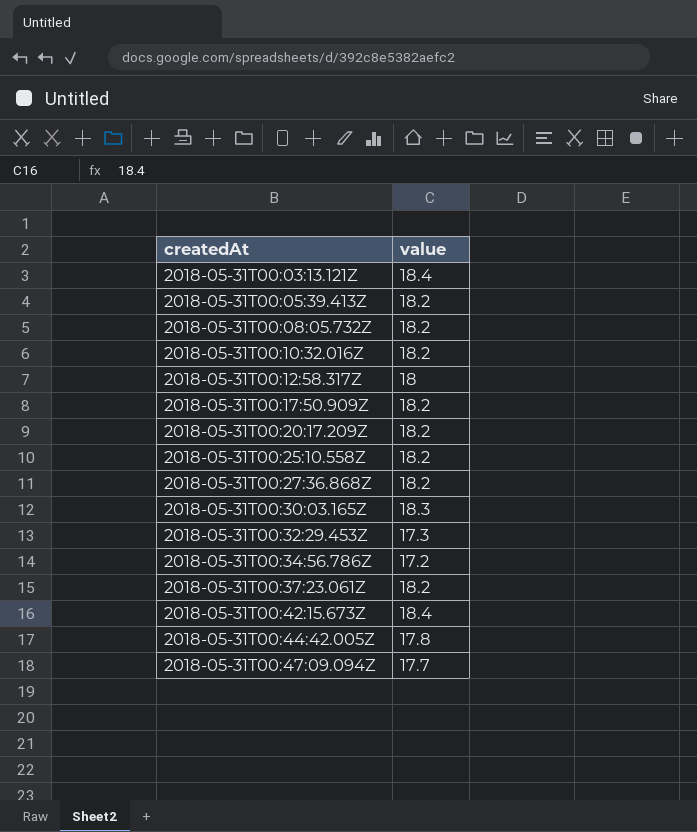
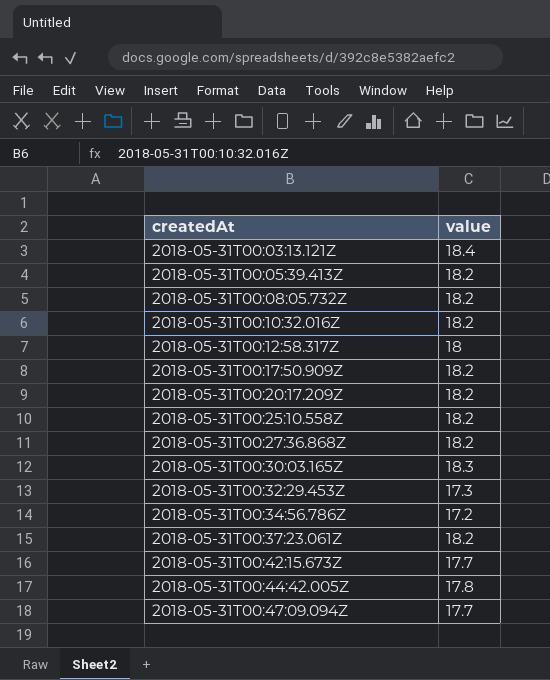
2018-05-31T00:42:15.673Z | value: 18.4 -> 17.7

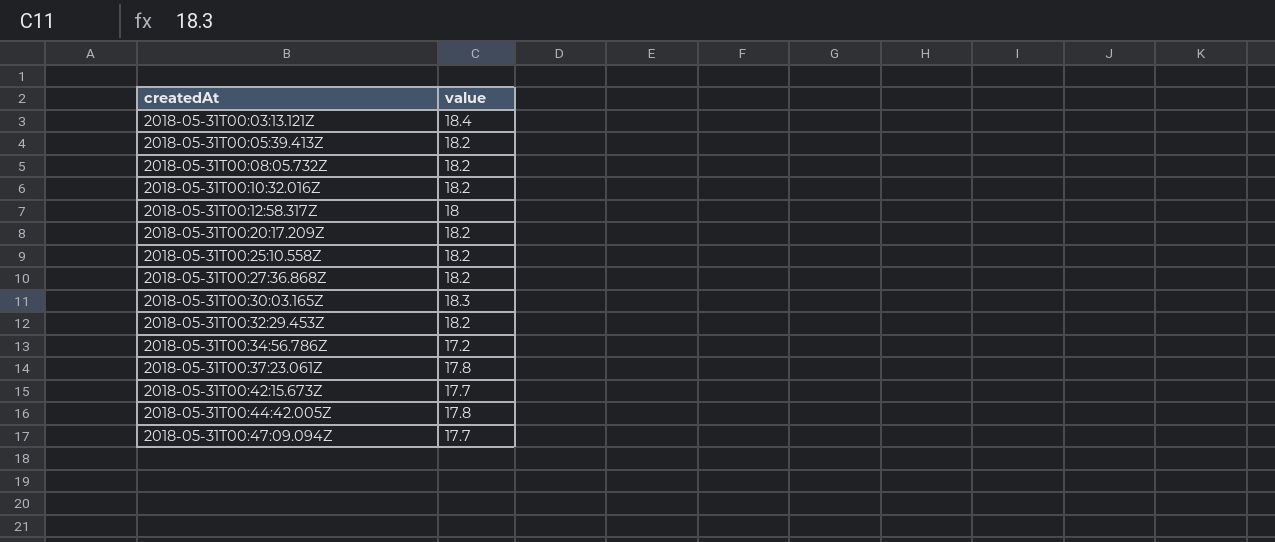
row 2018-05-31T00:17:50.909Z: 18.2 -> none
2018-05-31T00:32:29.453Z | value: 17.3 -> 18.2
2018-05-31T00:37:23.061Z | value: 18.2 -> 17.8

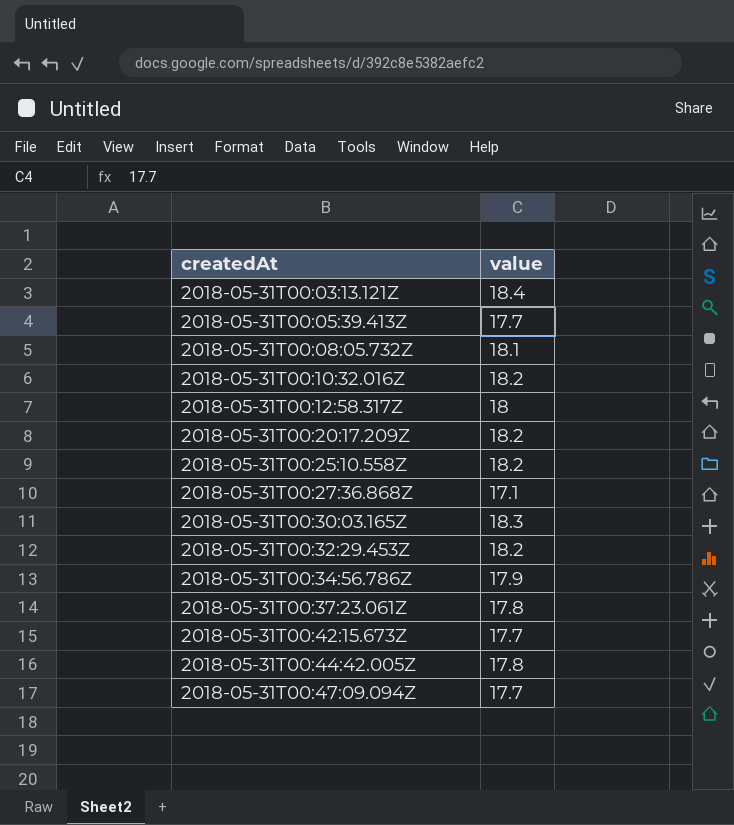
2018-05-31T00:05:39.413Z | value: 18.2 -> 17.7
2018-05-31T00:08:05.732Z | value: 18.2 -> 18.1
2018-05-31T00:27:36.868Z | value: 18.2 -> 17.1
2018-05-31T00:34:56.786Z | value: 17.2 -> 17.9

